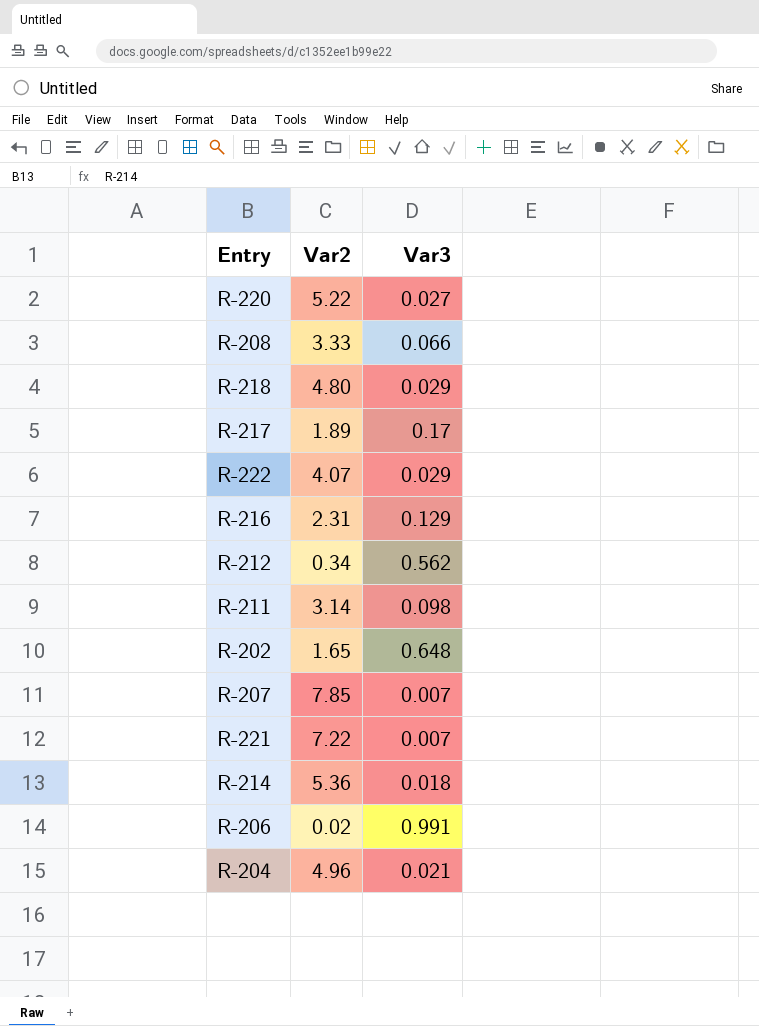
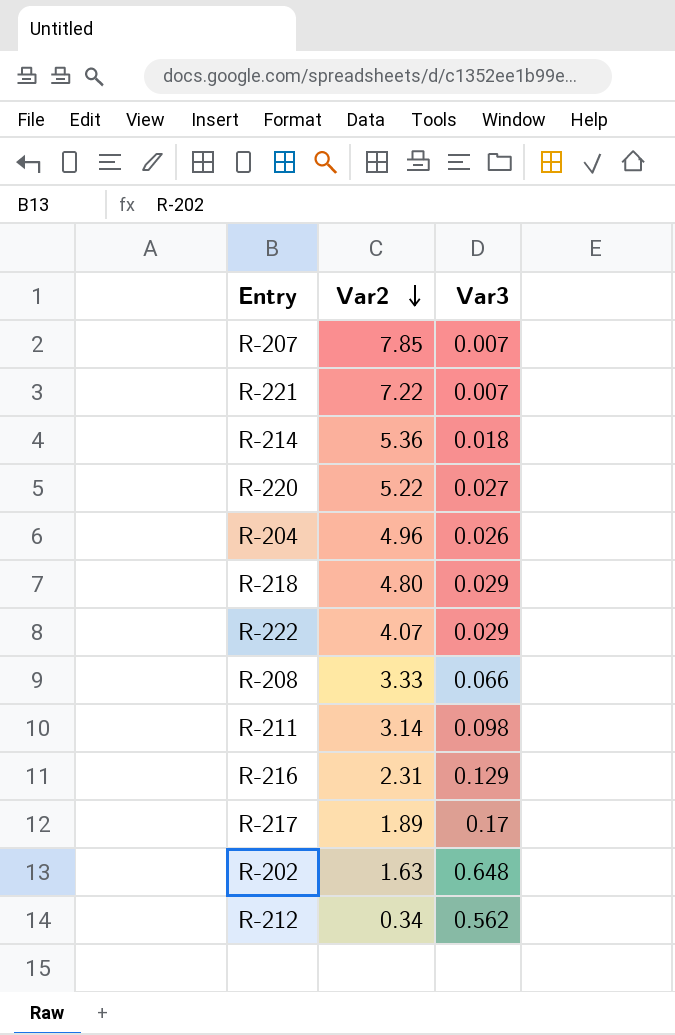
row order: none -> Var2 descending
row R-206: 0.02 | 0.991 -> none
R-204 | Var3: 0.021 -> 0.026
R-202 | Var2: 1.65 -> 1.63

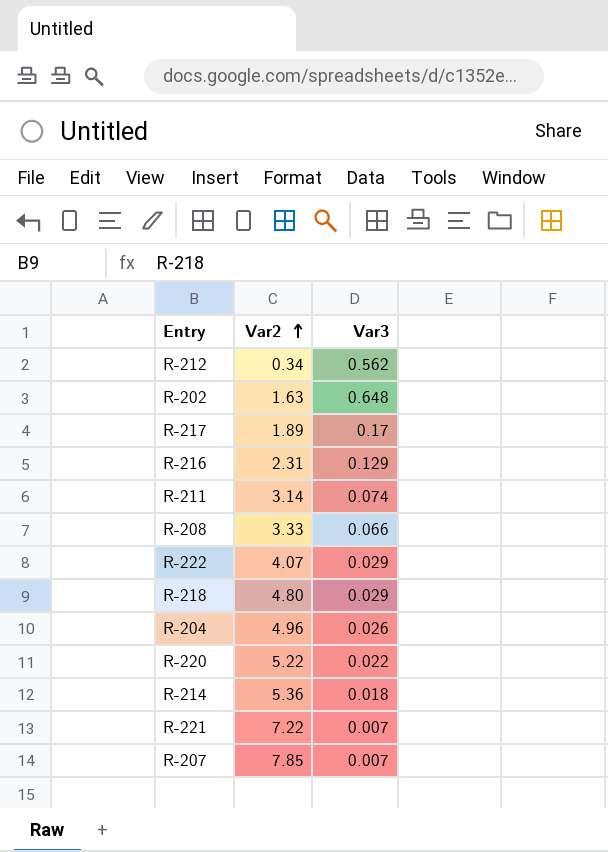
row order: Var2 descending -> Var2 ascending
R-211 | Var3: 0.098 -> 0.074
R-220 | Var3: 0.027 -> 0.022

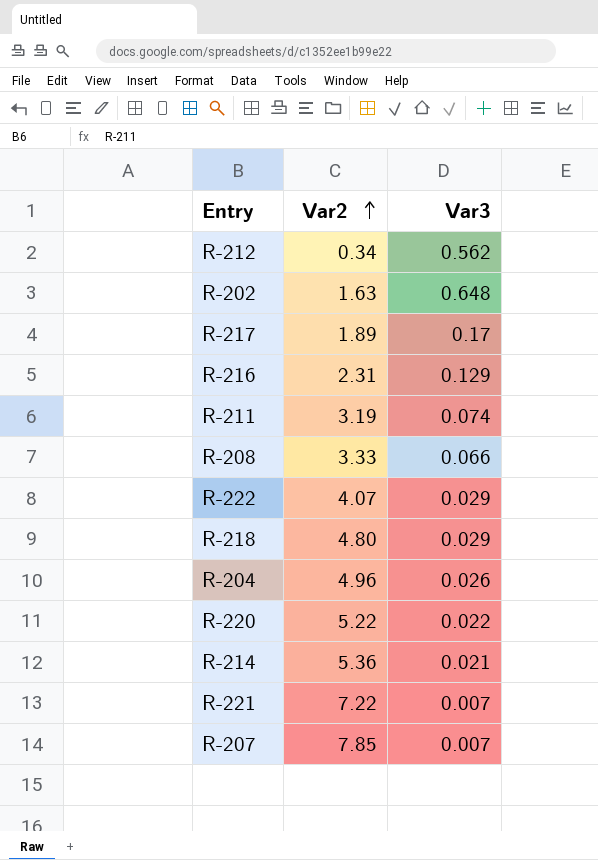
R-211 | Var2: 3.14 -> 3.19
R-214 | Var3: 0.018 -> 0.021

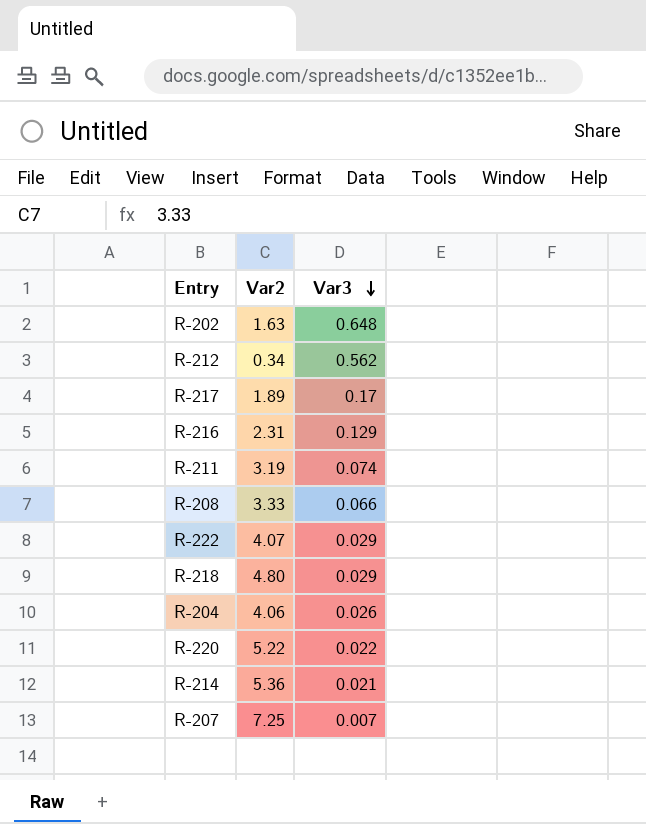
row order: Var2 ascending -> Var3 descending
row R-221: 7.22 | 0.007 -> none
R-204 | Var2: 4.96 -> 4.06
R-207 | Var2: 7.85 -> 7.25

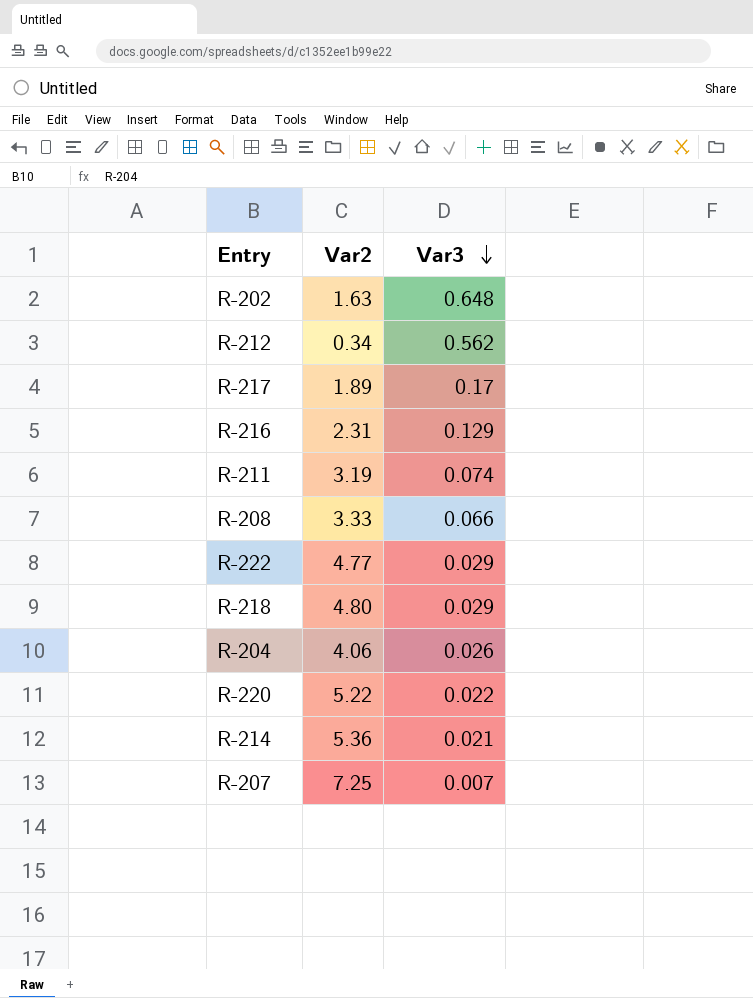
R-222 | Var2: 4.07 -> 4.77

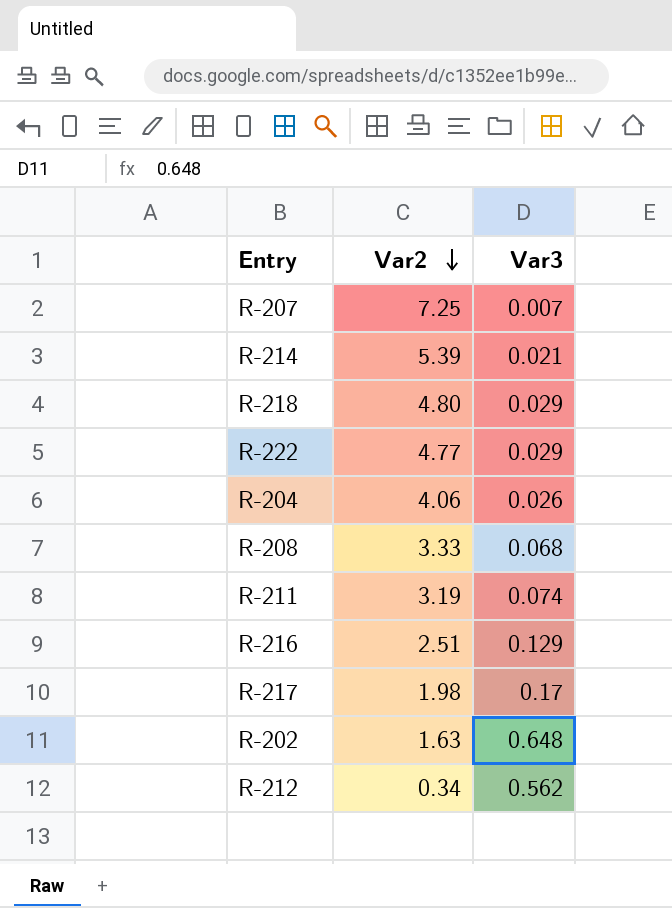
row order: Var3 descending -> Var2 descending
row R-220: 5.22 | 0.022 -> none
R-214 | Var2: 5.36 -> 5.39
R-208 | Var3: 0.066 -> 0.068
R-216 | Var2: 2.31 -> 2.51
R-217 | Var2: 1.89 -> 1.98

